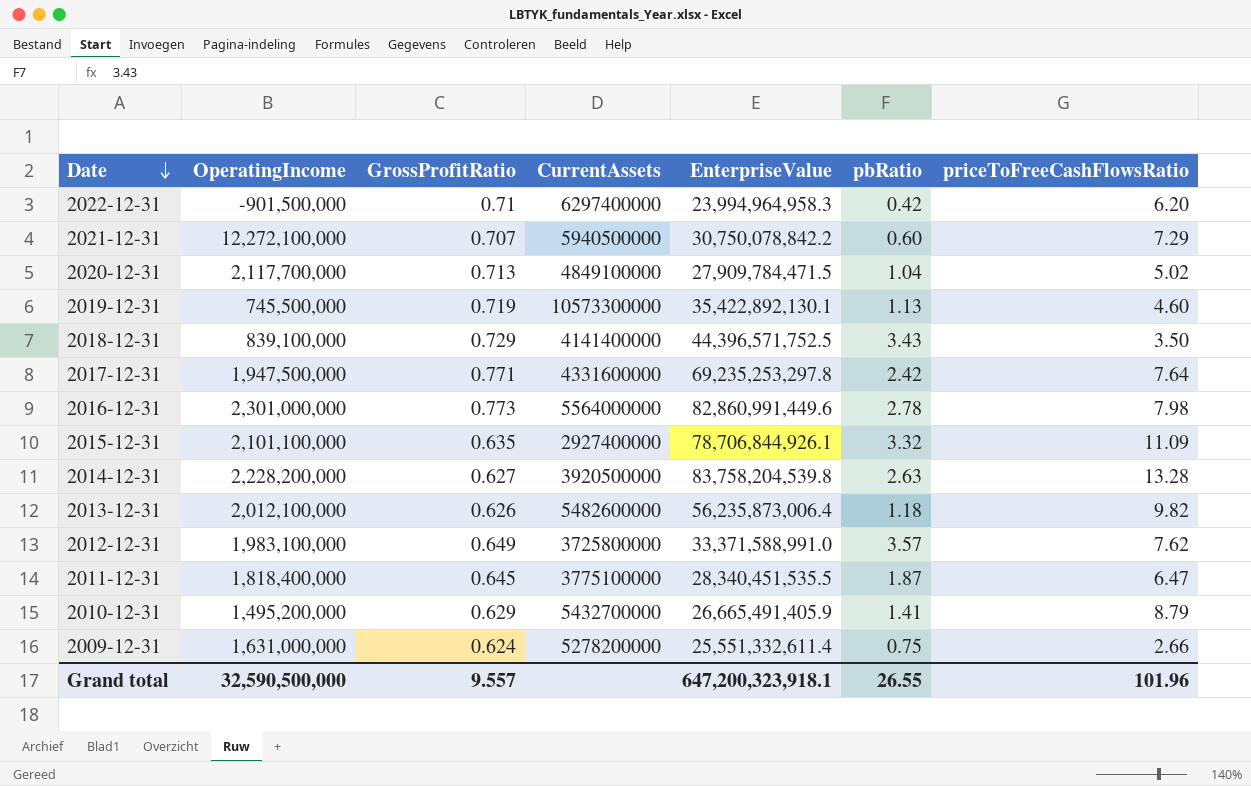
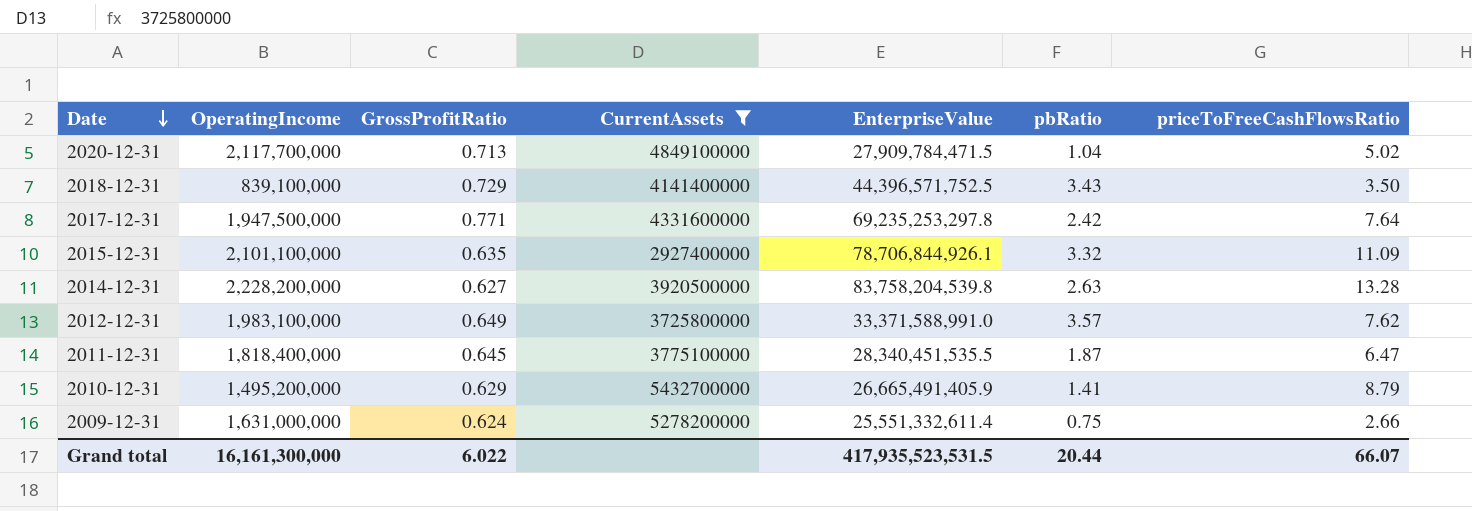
filter: none -> CurrentAssets <= 5432700000
Grand total | OperatingIncome: 32,590,500,000 -> 16,161,300,000
Grand total | GrossProfitRatio: 9.557 -> 6.022
Grand total | EnterpriseValue: 647,200,323,918.1 -> 417,935,523,531.5
Grand total | pbRatio: 26.55 -> 20.44
Grand total | priceToFreeCashFlowsRatio: 101.96 -> 66.07

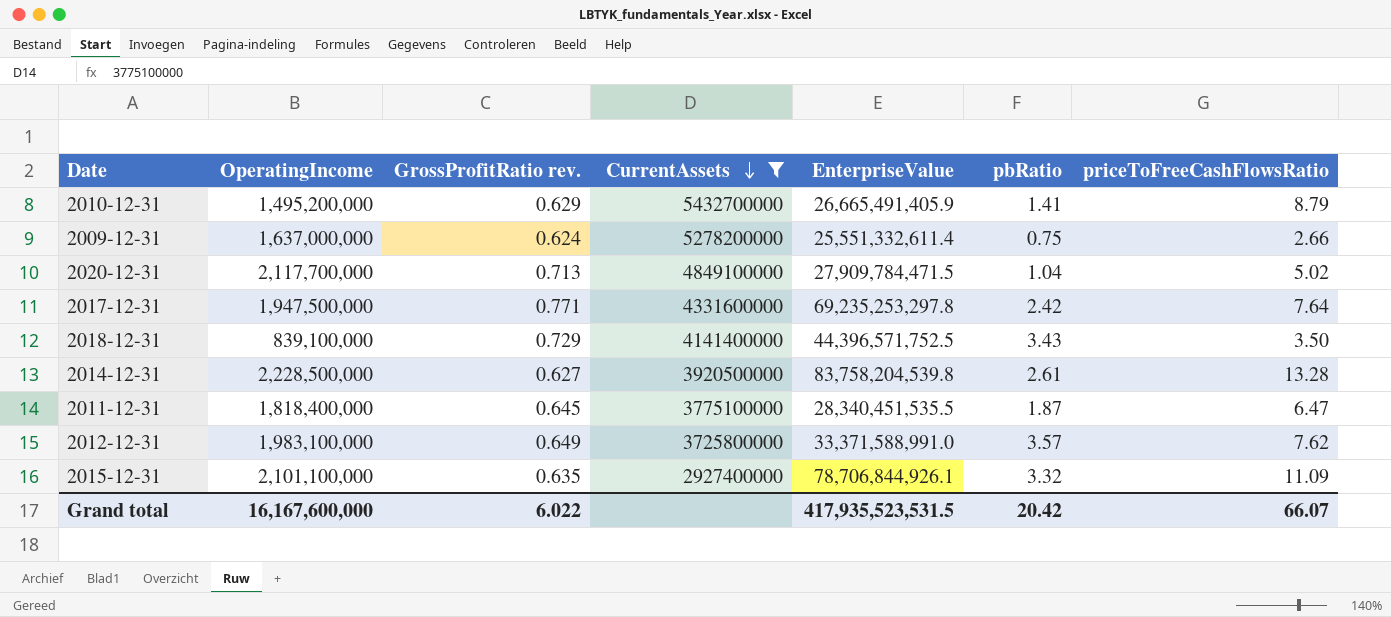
row order: Date descending -> CurrentAssets descending
column name: GrossProfitRatio -> GrossProfitRatio rev.
2009-12-31 | OperatingIncome: 1,631,000,000 -> 1,637,000,000
2014-12-31 | OperatingIncome: 2,228,200,000 -> 2,228,500,000
2014-12-31 | pbRatio: 2.63 -> 2.61
Grand total | OperatingIncome: 16,161,300,000 -> 16,167,600,000
Grand total | pbRatio: 20.44 -> 20.42

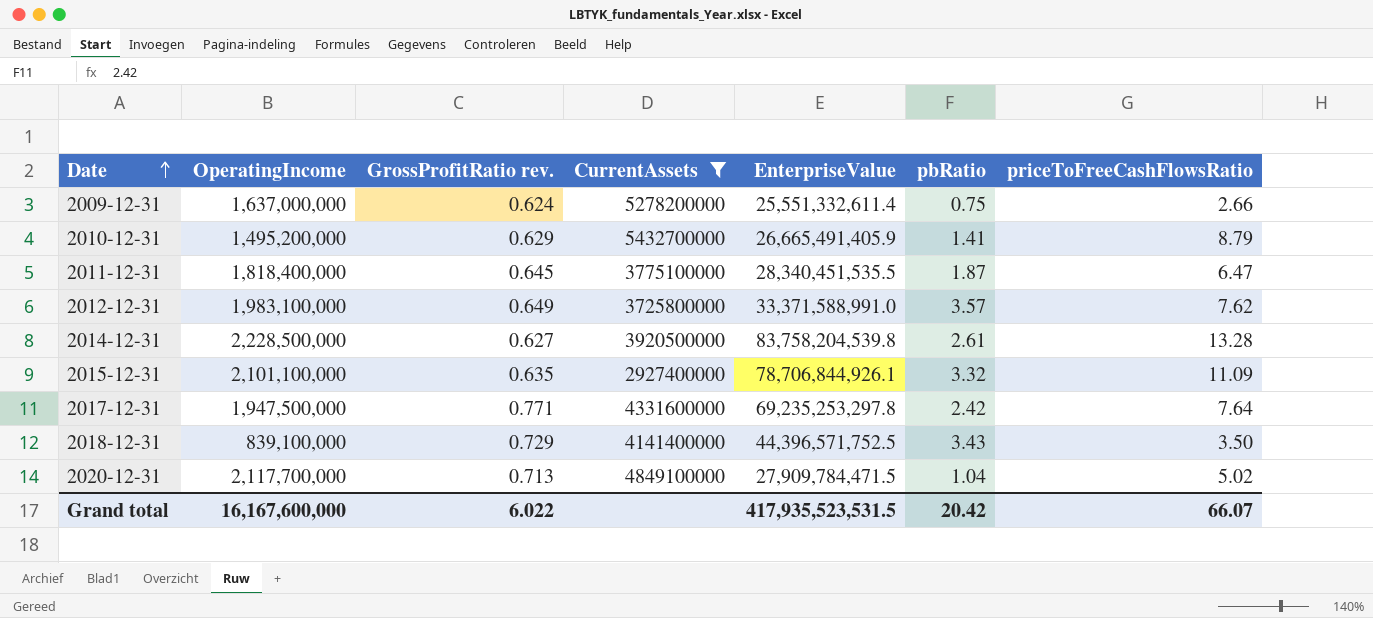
row order: CurrentAssets descending -> Date ascending

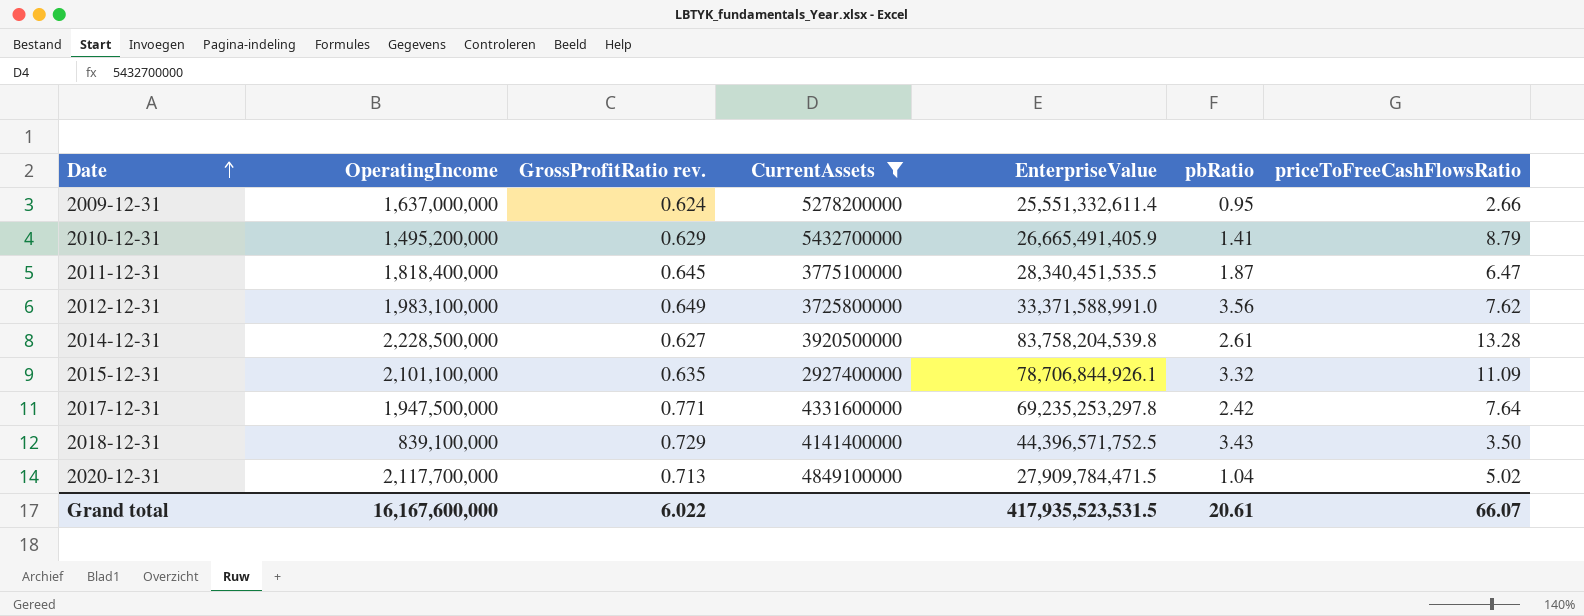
2009-12-31 | pbRatio: 0.75 -> 0.95
2012-12-31 | pbRatio: 3.57 -> 3.56
Grand total | pbRatio: 20.42 -> 20.61

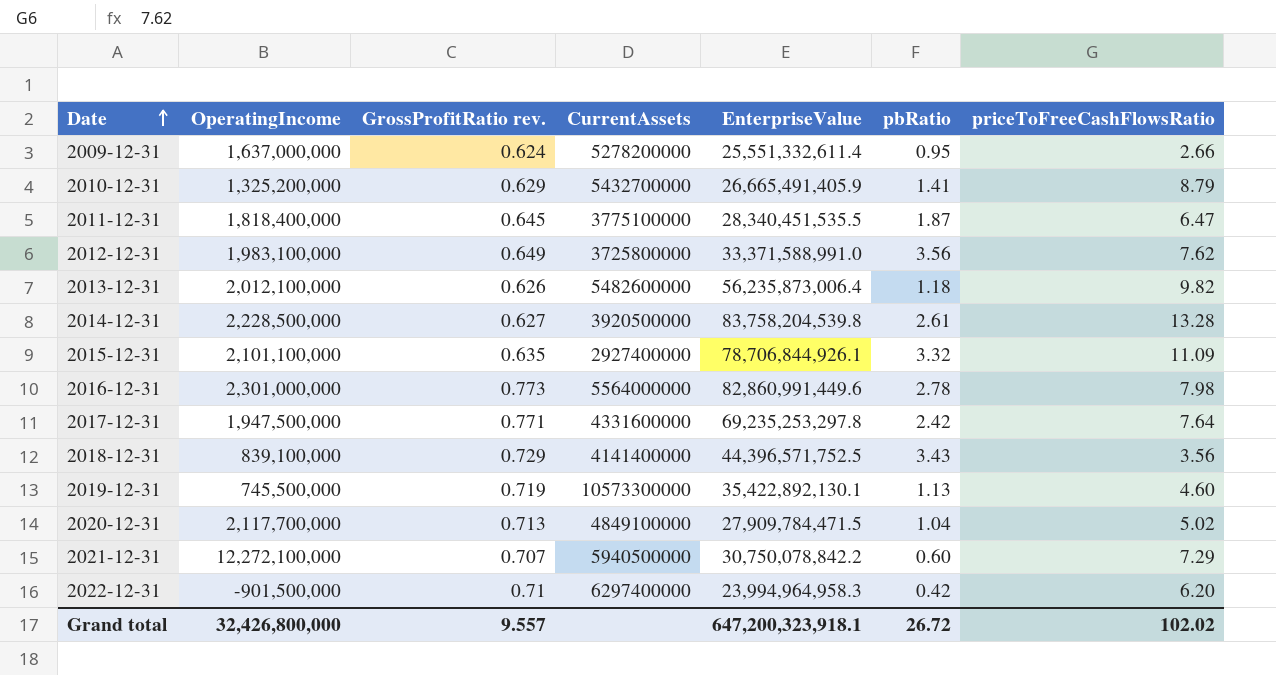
filter: CurrentAssets <= 5432700000 -> none
2010-12-31 | OperatingIncome: 1,495,200,000 -> 1,325,200,000
2018-12-31 | priceToFreeCashFlowsRatio: 3.50 -> 3.56
Grand total | OperatingIncome: 16,167,600,000 -> 32,426,800,000
Grand total | GrossProfitRatio rev.: 6.022 -> 9.557
Grand total | EnterpriseValue: 417,935,523,531.5 -> 647,200,323,918.1
Grand total | pbRatio: 20.61 -> 26.72
Grand total | priceToFreeCashFlowsRatio: 66.07 -> 102.02

